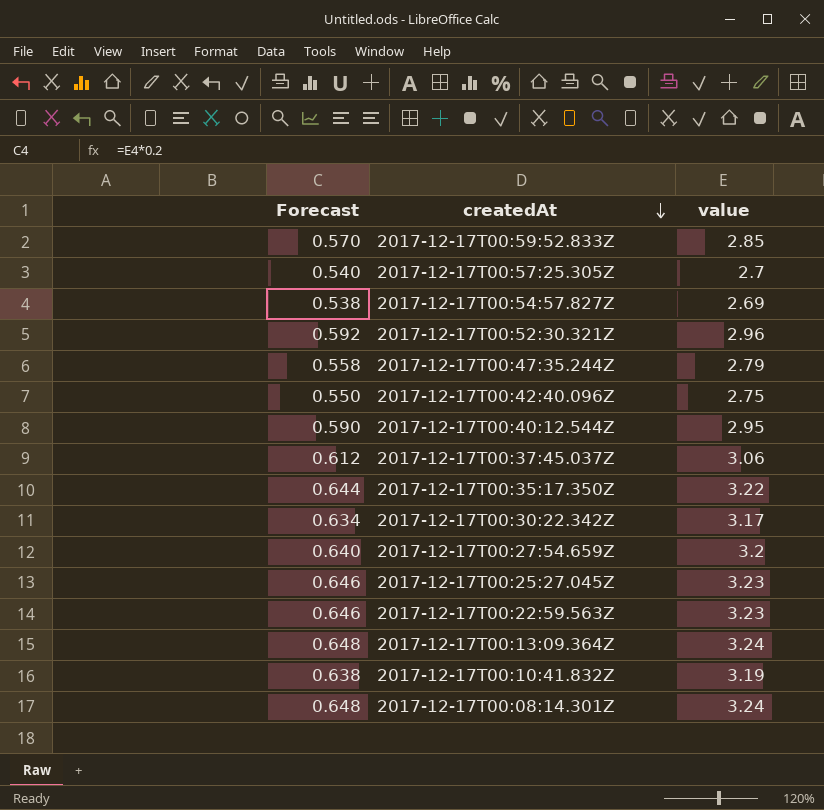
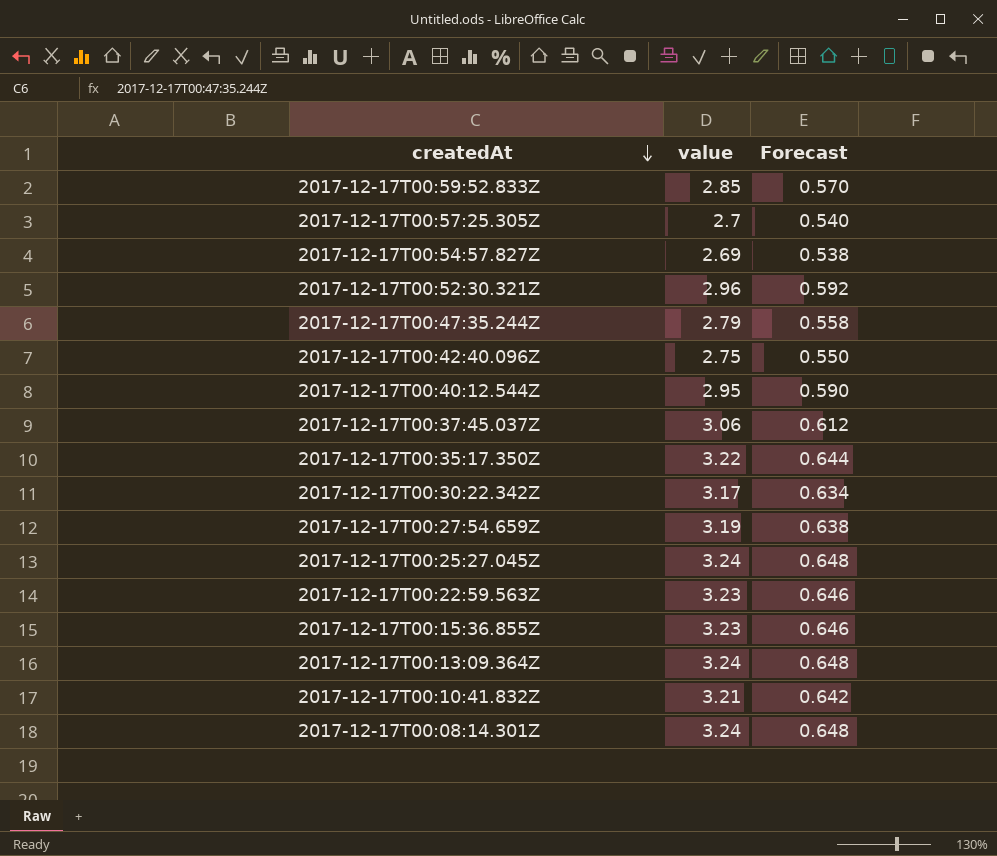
column Forecast | position: 1 -> 3
2017-12-17T00:27:54.659Z | value: 3.2 -> 3.19
2017-12-17T00:27:54.659Z | Forecast: 0.640 -> 0.638
2017-12-17T00:25:27.045Z | value: 3.23 -> 3.24
2017-12-17T00:25:27.045Z | Forecast: 0.646 -> 0.648
row 2017-12-17T00:15:36.855Z: none -> 3.23 | 0.646
2017-12-17T00:10:41.832Z | value: 3.19 -> 3.21
2017-12-17T00:10:41.832Z | Forecast: 0.638 -> 0.642

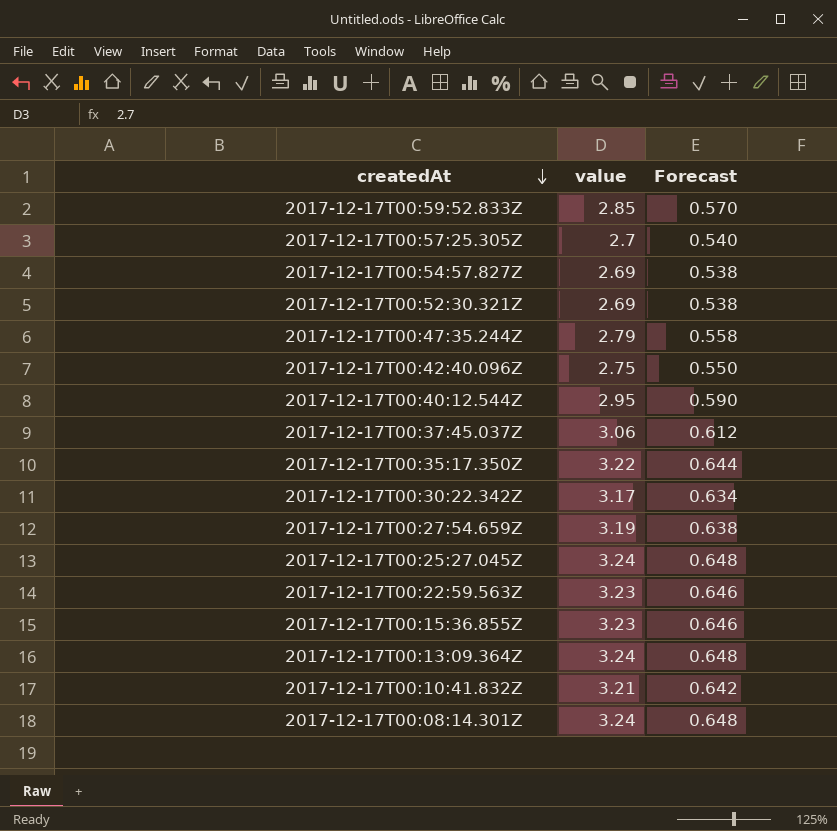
2017-12-17T00:52:30.321Z | value: 2.96 -> 2.69
2017-12-17T00:52:30.321Z | Forecast: 0.592 -> 0.538

